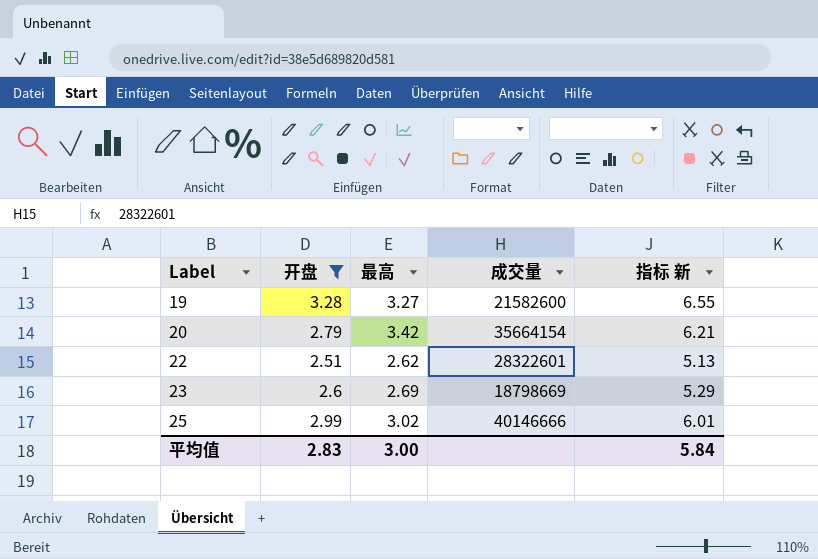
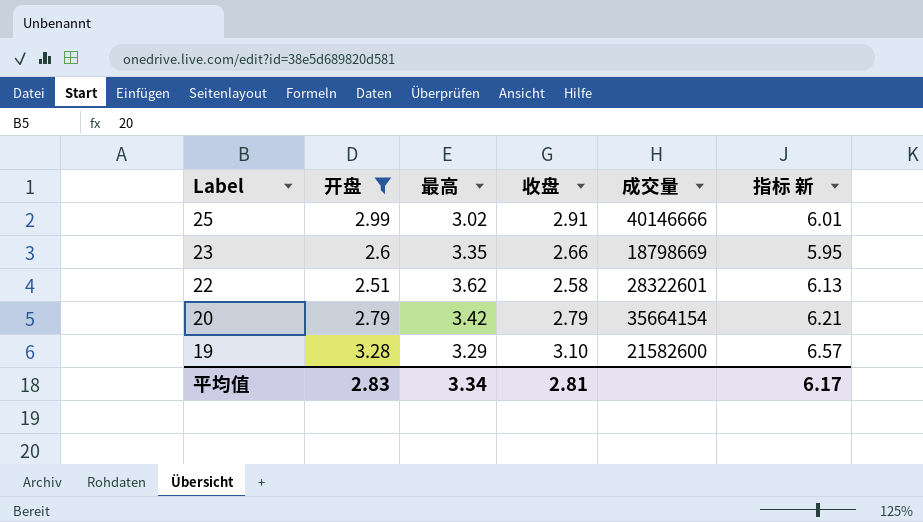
row order: Label ascending -> Label descending
column 收盘 | position: none -> 4
23 | 最高: 2.69 -> 3.35
23 | 指标 新: 5.29 -> 5.95
22 | 最高: 2.62 -> 3.62
22 | 指标 新: 5.13 -> 6.13
19 | 最高: 3.27 -> 3.29
19 | 指标 新: 6.55 -> 6.57
平均值 | 最高: 3.00 -> 3.34
平均值 | 指标 新: 5.84 -> 6.17

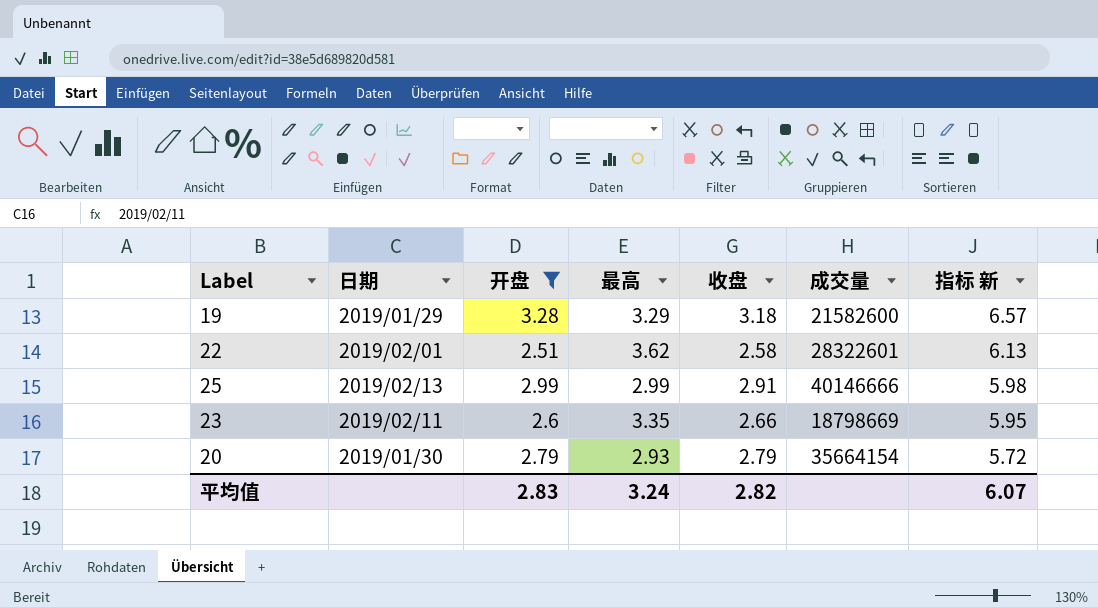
row order: Label descending -> 指标 新 descending
column 日期 | position: none -> 2
19 | 收盘: 3.10 -> 3.18
25 | 最高: 3.02 -> 2.99
25 | 指标 新: 6.01 -> 5.98
20 | 最高: 3.42 -> 2.93
20 | 指标 新: 6.21 -> 5.72
平均值 | 最高: 3.34 -> 3.24
平均值 | 收盘: 2.81 -> 2.82
平均值 | 指标 新: 6.17 -> 6.07

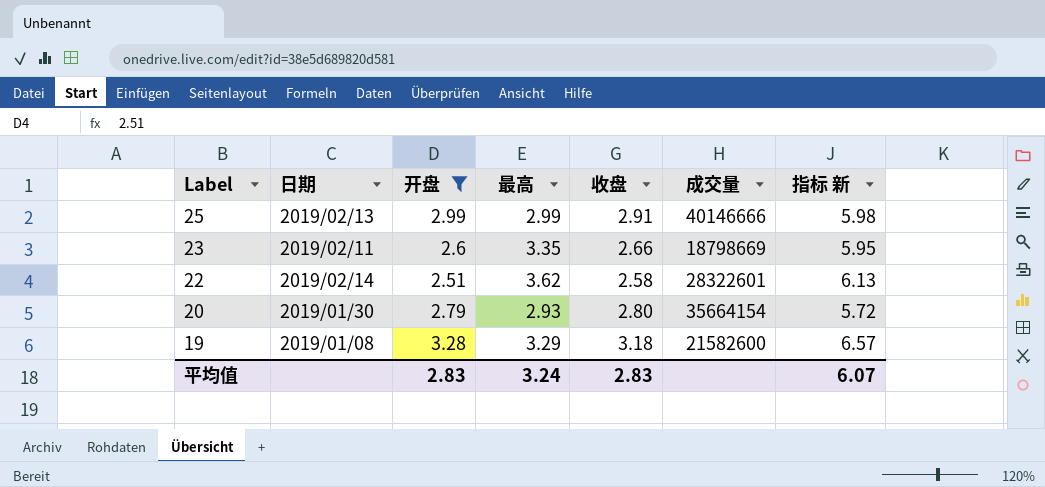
row order: 指标 新 descending -> Label descending
22 | 日期: 2019/02/01 -> 2019/02/14
20 | 收盘: 2.79 -> 2.80
19 | 日期: 2019/01/29 -> 2019/01/08
平均值 | 收盘: 2.82 -> 2.83

